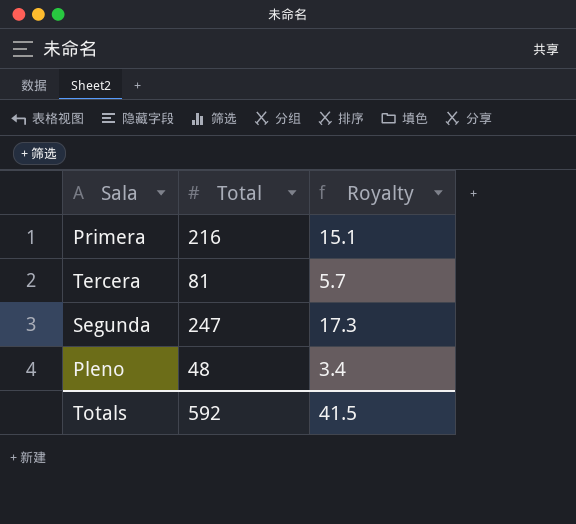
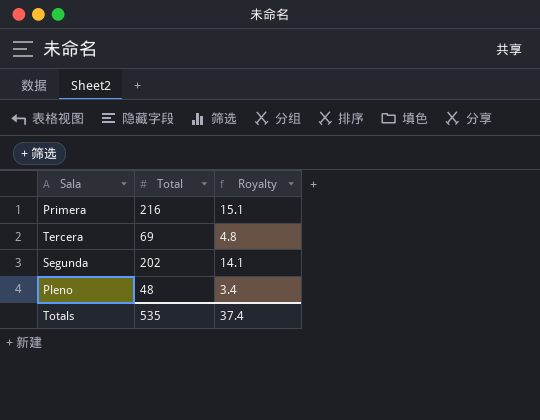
Tercera | Total: 81 -> 69
Tercera | Royalty: 5.7 -> 4.8
Segunda | Total: 247 -> 202
Segunda | Royalty: 17.3 -> 14.1
Totals | Total: 592 -> 535
Totals | Royalty: 41.5 -> 37.4

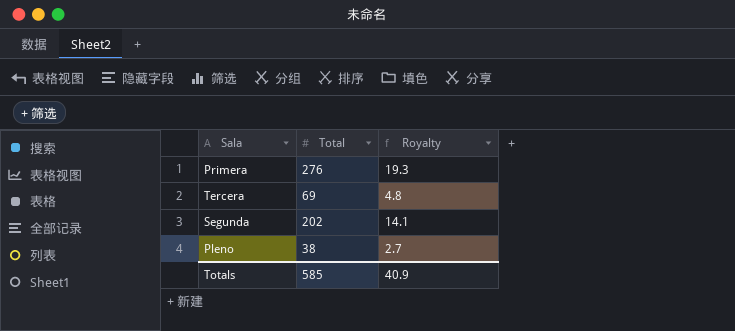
Primera | Total: 216 -> 276
Primera | Royalty: 15.1 -> 19.3
Pleno | Total: 48 -> 38
Pleno | Royalty: 3.4 -> 2.7
Totals | Total: 535 -> 585
Totals | Royalty: 37.4 -> 40.9

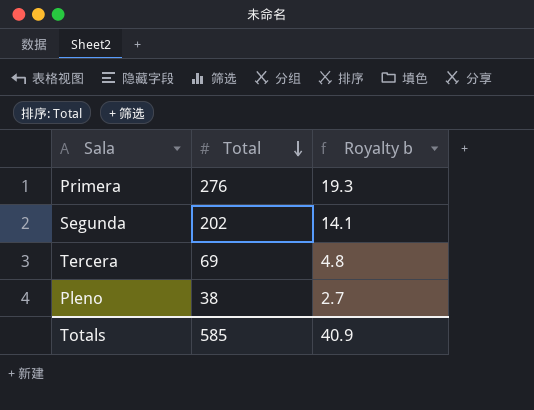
row order: none -> Total descending
column name: Royalty -> Royalty b

